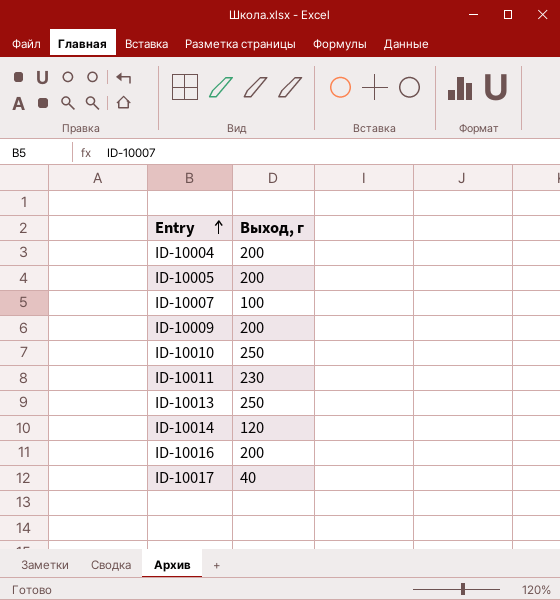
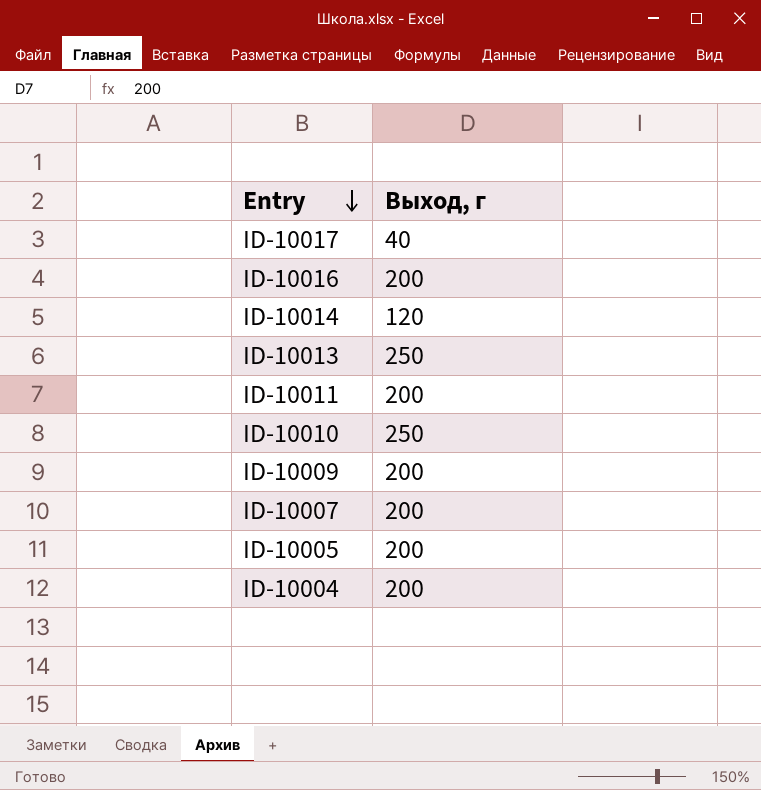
row order: Entry ascending -> Entry descending
ID-10011 | Выход, г: 230 -> 200
ID-10007 | Выход, г: 100 -> 200

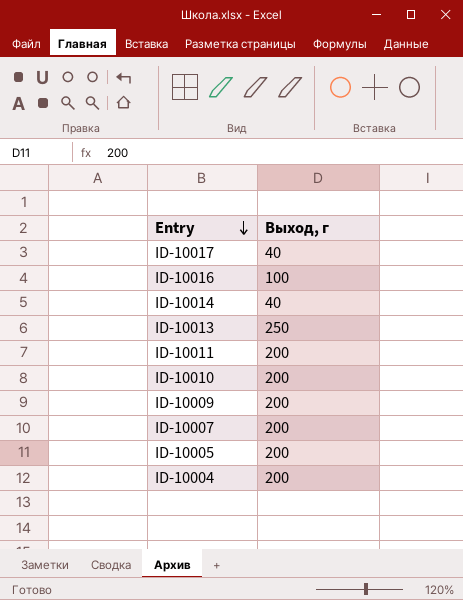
ID-10016 | Выход, г: 200 -> 100
ID-10014 | Выход, г: 120 -> 40
ID-10010 | Выход, г: 250 -> 200

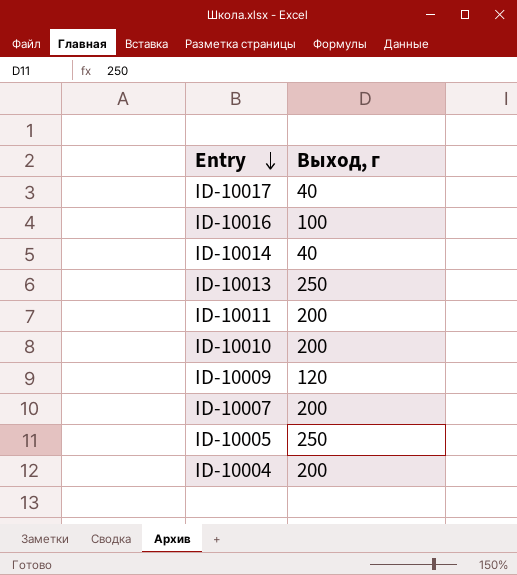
ID-10009 | Выход, г: 200 -> 120
ID-10005 | Выход, г: 200 -> 250

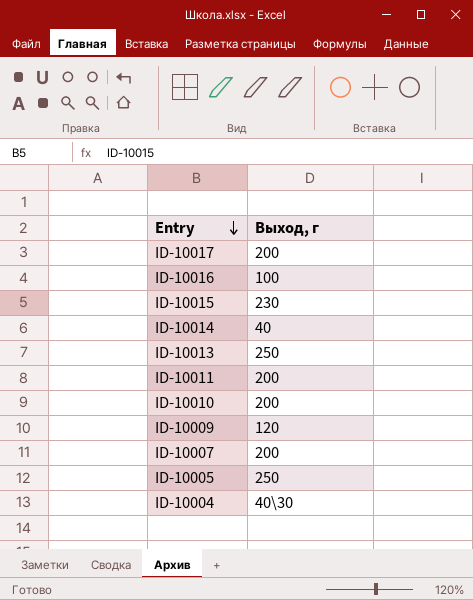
ID-10017 | Выход, г: 40 -> 200
row ID-10015: none -> 230
ID-10004 | Выход, г: 200 -> 40\30

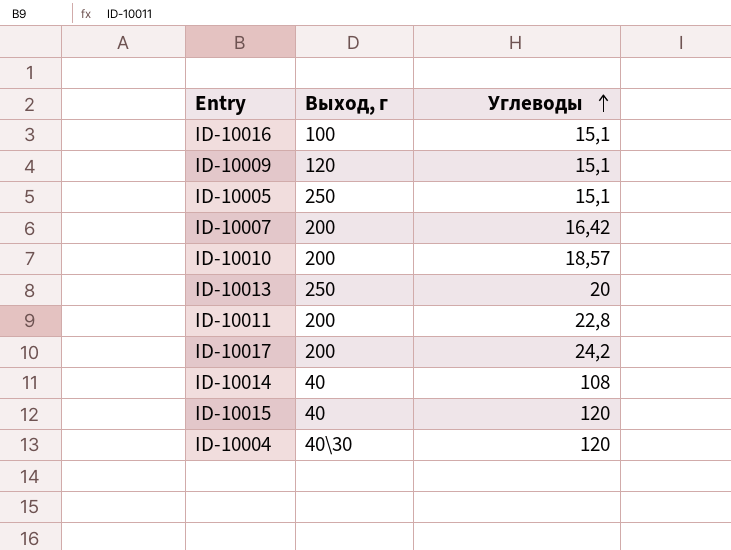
row order: Entry descending -> Углеводы ascending
column Углеводы | position: none -> 3
ID-10015 | Выход, г: 230 -> 40

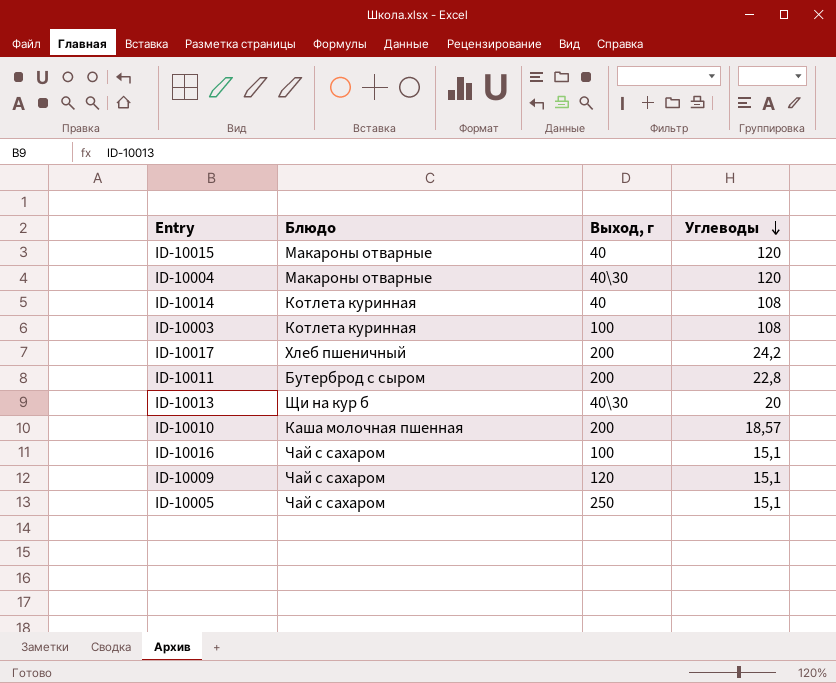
row order: Углеводы ascending -> Углеводы descending
column Блюдо | position: none -> 2
row ID-10007: 200 | 16,42 -> none
row ID-10003: none -> Котлета куринная | 100 | 108
ID-10013 | Выход, г: 250 -> 40\30

